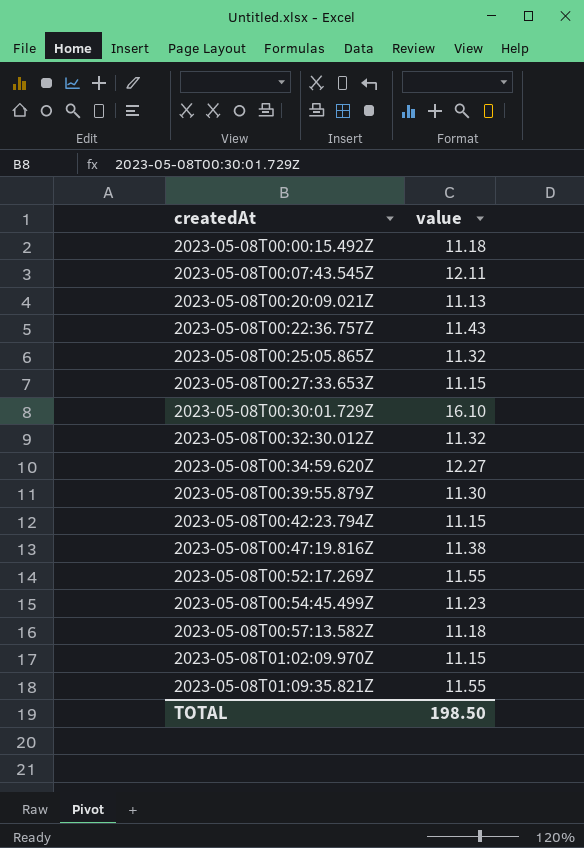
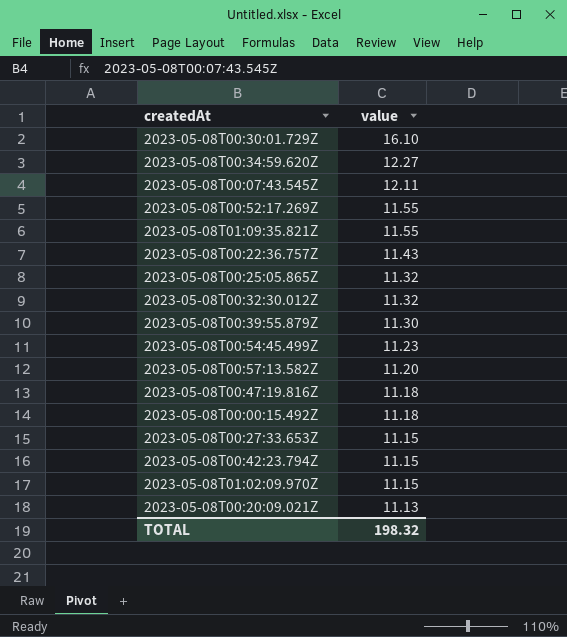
row order: createdAt ascending -> value descending
2023-05-08T00:57:13.582Z | value: 11.18 -> 11.20
2023-05-08T00:47:19.816Z | value: 11.38 -> 11.18
TOTAL | value: 198.50 -> 198.32

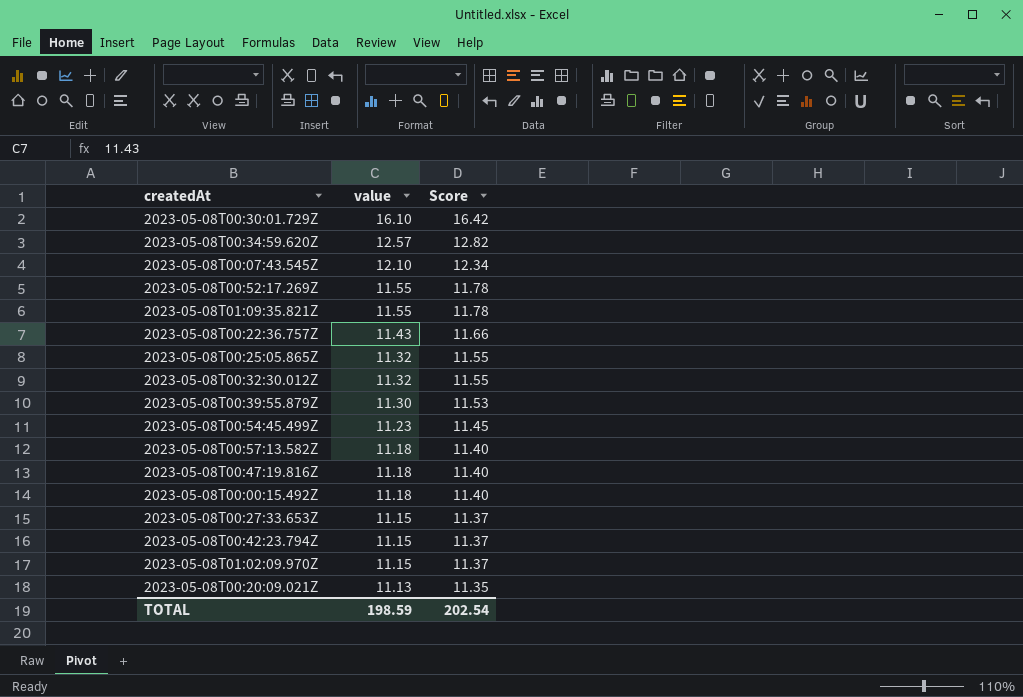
column Score | formula: none -> [value] * 1.02
2023-05-08T00:34:59.620Z | value: 12.27 -> 12.57
2023-05-08T00:07:43.545Z | value: 12.11 -> 12.10
2023-05-08T00:57:13.582Z | value: 11.20 -> 11.18
TOTAL | value: 198.32 -> 198.59

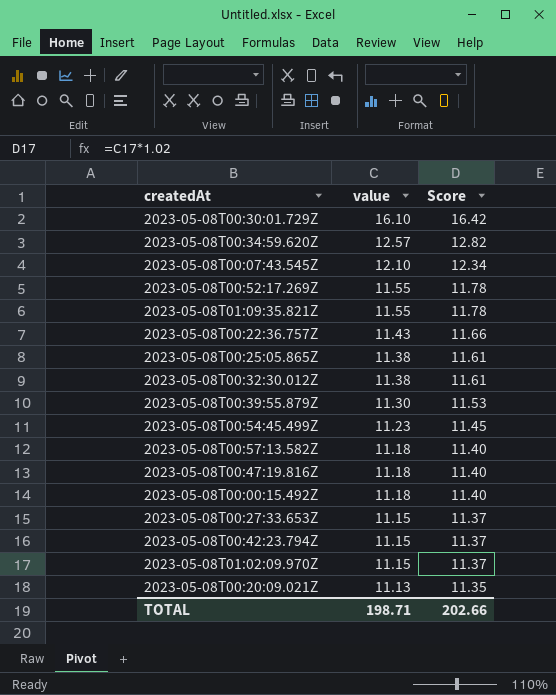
2023-05-08T00:25:05.865Z | value: 11.32 -> 11.38
2023-05-08T00:25:05.865Z | Score: 11.55 -> 11.61
2023-05-08T00:32:30.012Z | value: 11.32 -> 11.38
2023-05-08T00:32:30.012Z | Score: 11.55 -> 11.61
TOTAL | value: 198.59 -> 198.71
TOTAL | Score: 202.54 -> 202.66

